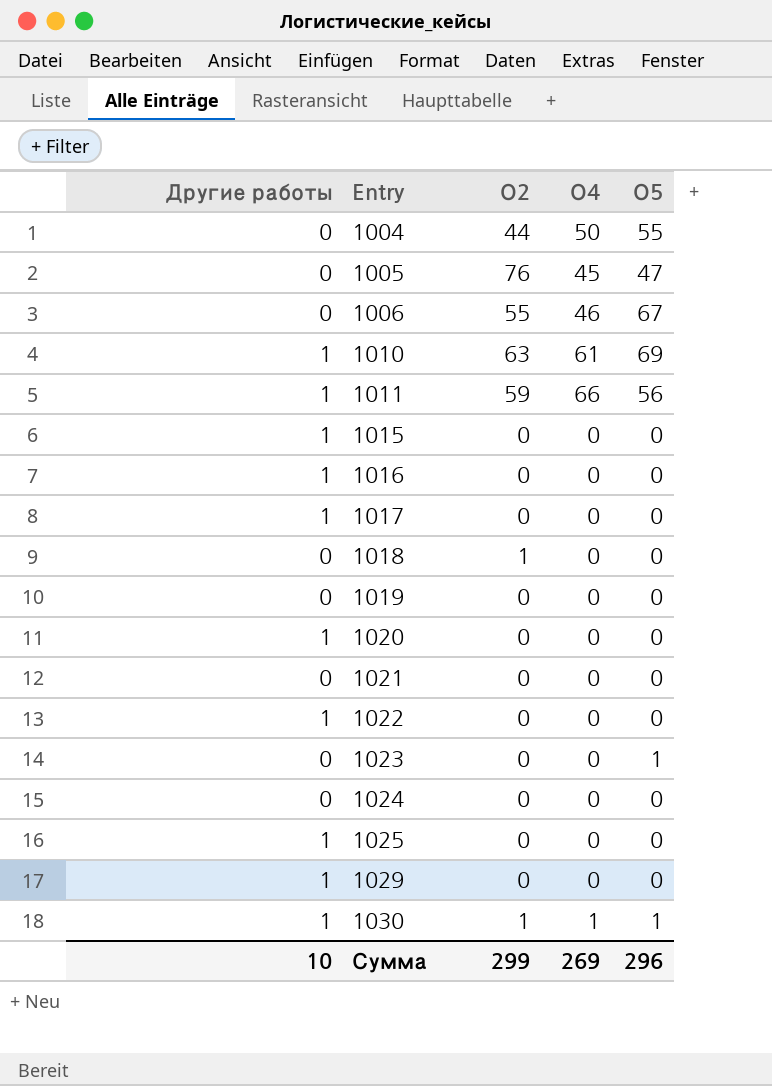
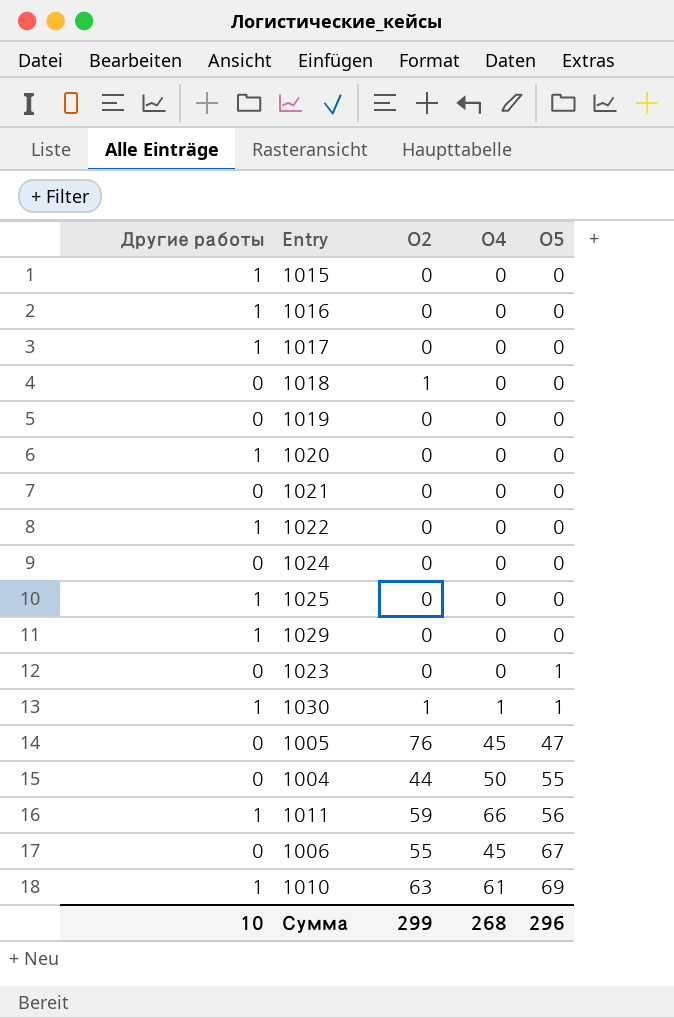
row order: Entry ascending -> О5 ascending
1006 | О4: 46 -> 45
Сумма | О4: 269 -> 268

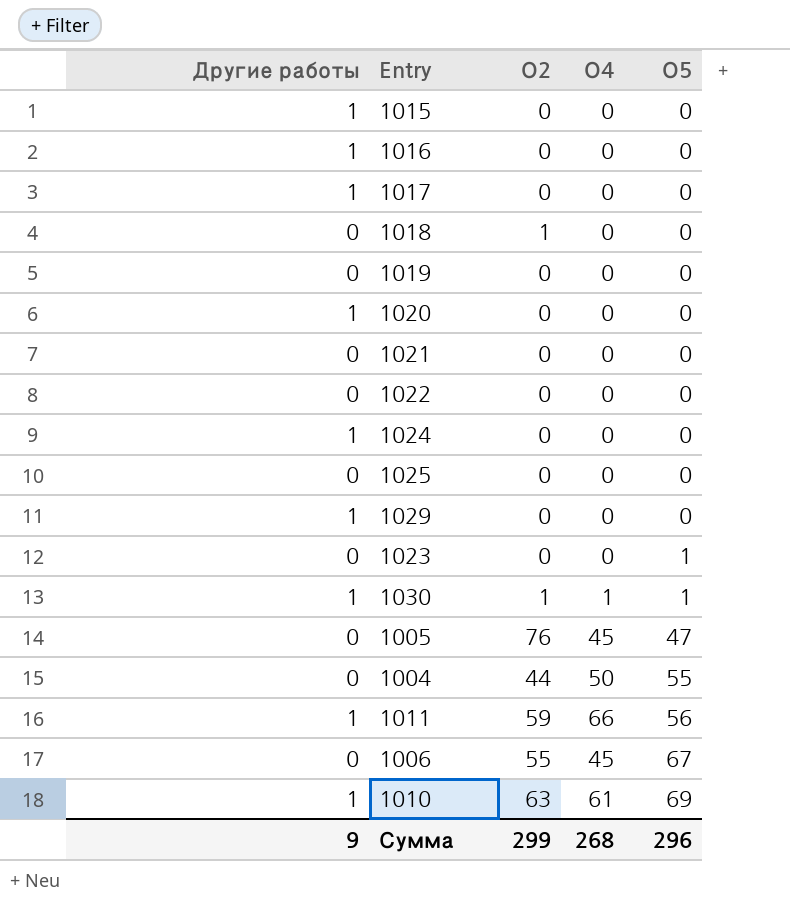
1022 | Другие работы: 1 -> 0
1024 | Другие работы: 0 -> 1
1025 | Другие работы: 1 -> 0
Сумма | Другие работы: 10 -> 9

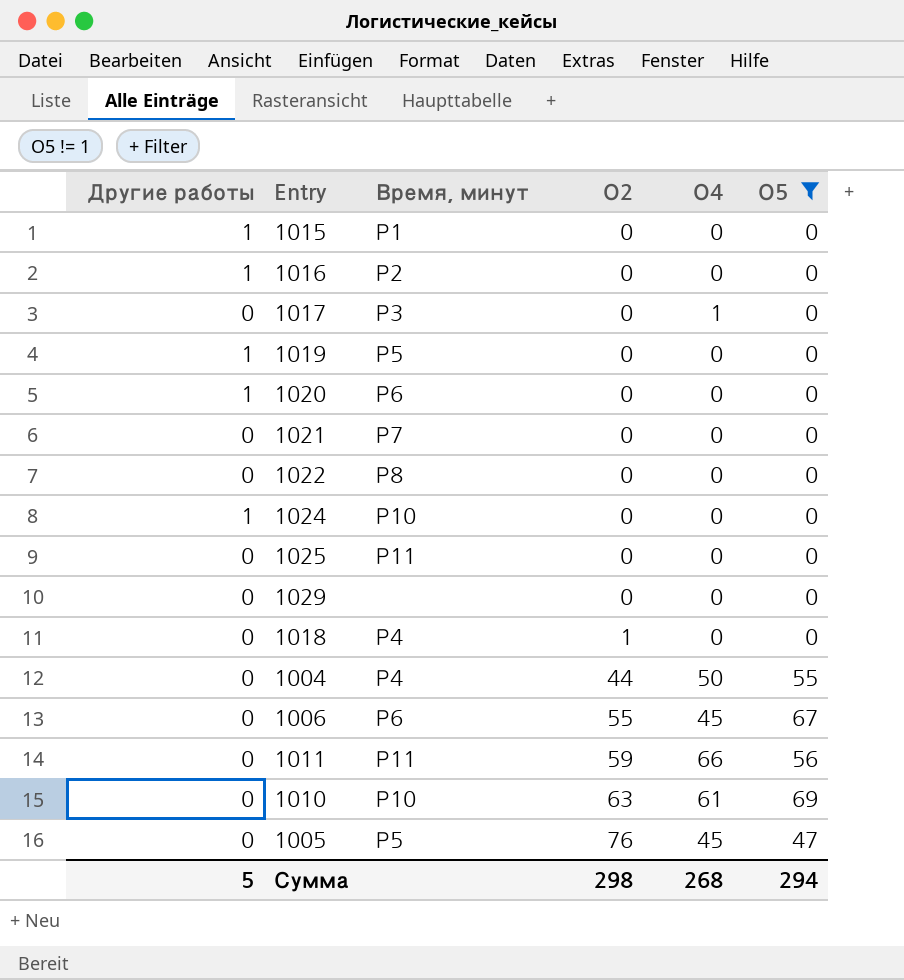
filter: none -> О5 != 1
row order: О5 ascending -> О2 ascending
column Время, минут | position: none -> 3
1017 | Другие работы: 1 -> 0
1017 | О4: 0 -> 1
1019 | Другие работы: 0 -> 1
1029 | Другие работы: 1 -> 0
1011 | Другие работы: 1 -> 0
1010 | Другие работы: 1 -> 0
Сумма | Другие работы: 9 -> 5
Сумма | О2: 299 -> 298
Сумма | О5: 296 -> 294

